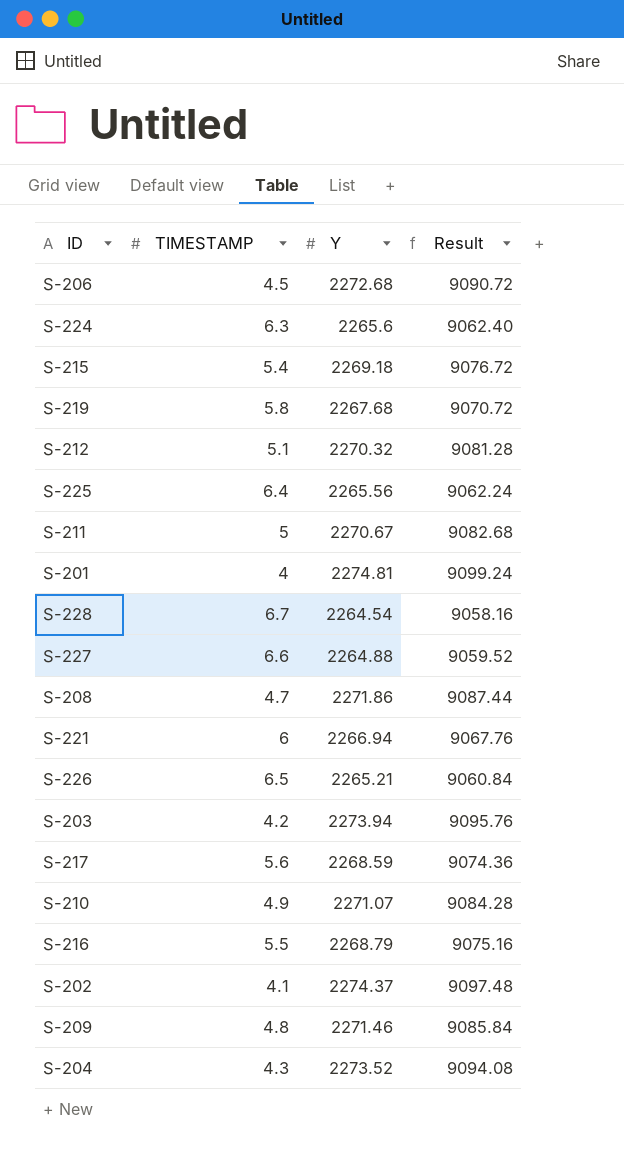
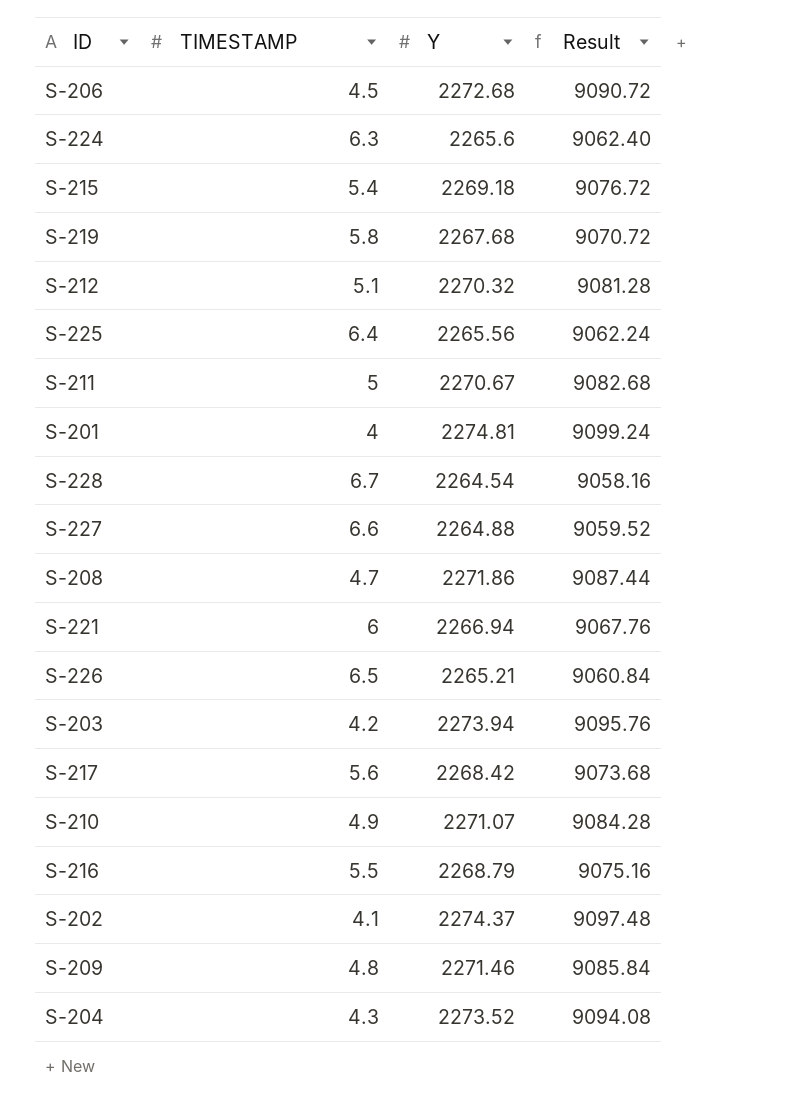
S-217 | Y: 2268.59 -> 2268.42
S-217 | Result: 9074.36 -> 9073.68

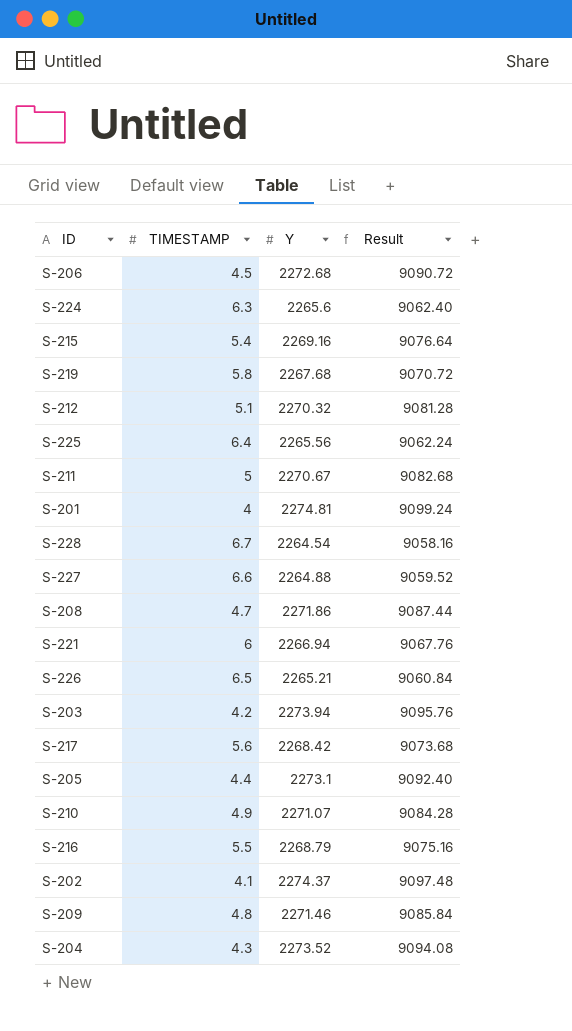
S-215 | Y: 2269.18 -> 2269.16
S-215 | Result: 9076.72 -> 9076.64
row S-205: none -> 4.4 | 2273.1 | 9092.40

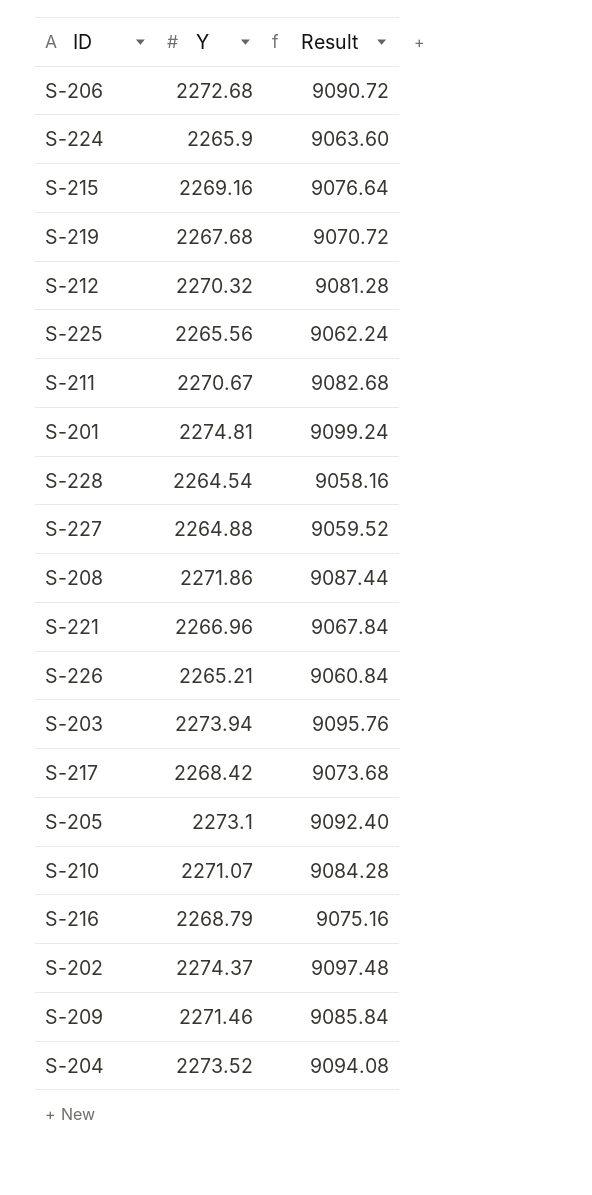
column TIMESTAMP | position: 2 -> none
S-224 | Y: 2265.6 -> 2265.9
S-224 | Result: 9062.40 -> 9063.60
S-221 | Y: 2266.94 -> 2266.96
S-221 | Result: 9067.76 -> 9067.84

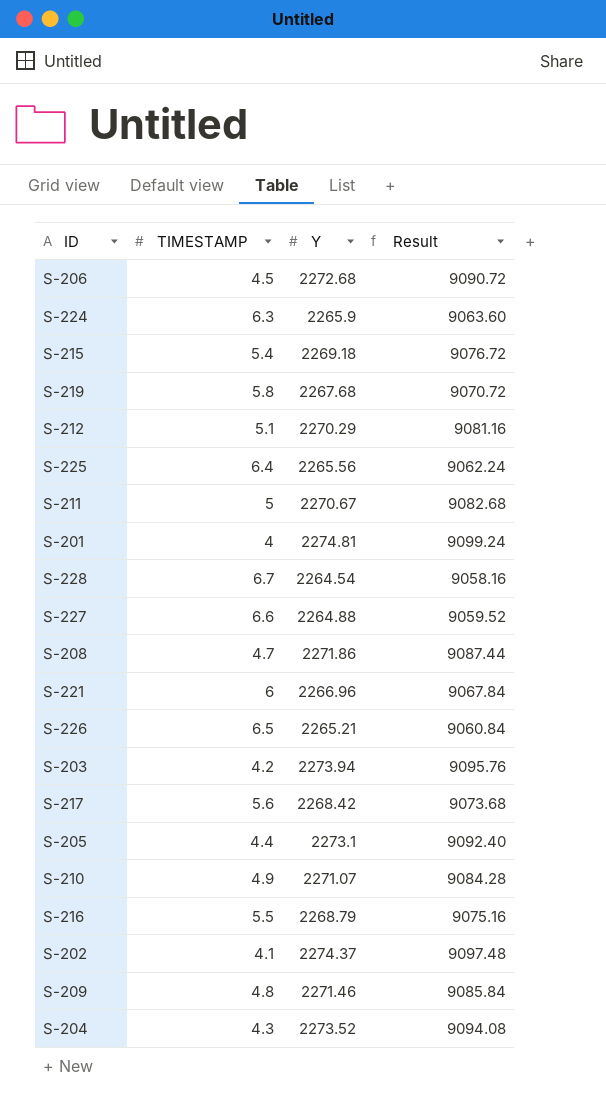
column TIMESTAMP | position: none -> 2
S-215 | Y: 2269.16 -> 2269.18
S-215 | Result: 9076.64 -> 9076.72
S-212 | Y: 2270.32 -> 2270.29
S-212 | Result: 9081.28 -> 9081.16

